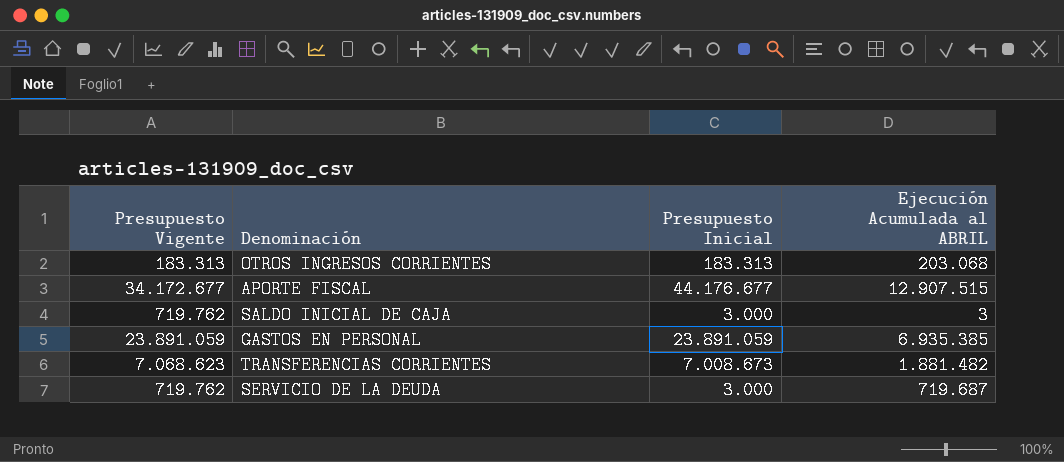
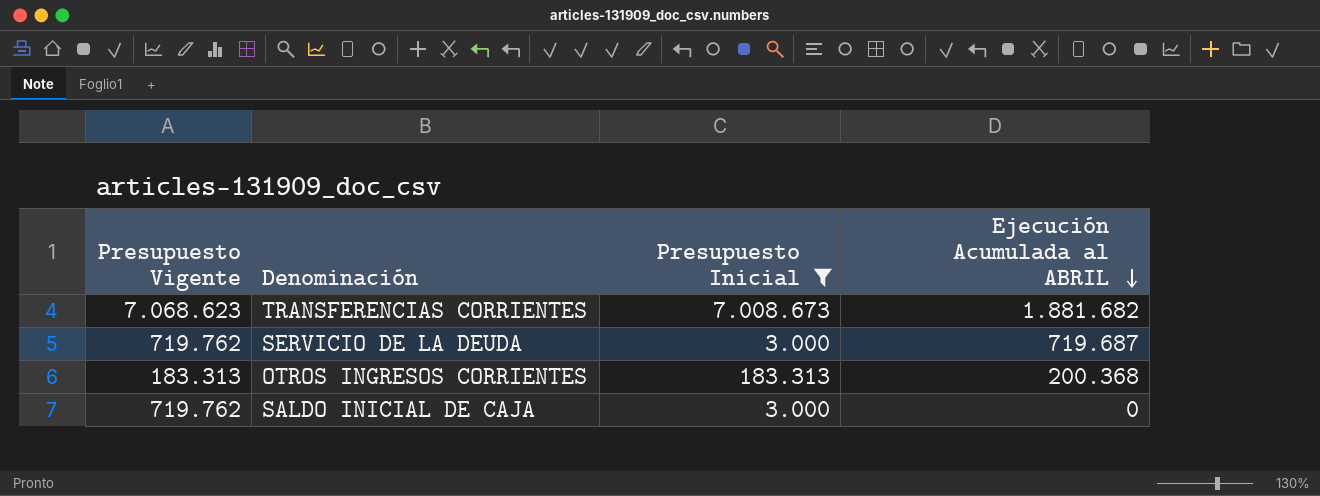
filter: none -> Presupuesto Inicial <= 7.008.673
row order: none -> Ejecución Acumulada al ABRIL descending
TRANSFERENCIAS CORRIENTES | Ejecución Acumulada al ABRIL: 1.881.482 -> 1.881.682
OTROS INGRESOS CORRIENTES | Ejecución Acumulada al ABRIL: 203.068 -> 200.368
SALDO INICIAL DE CAJA | Ejecución Acumulada al ABRIL: 3 -> 0

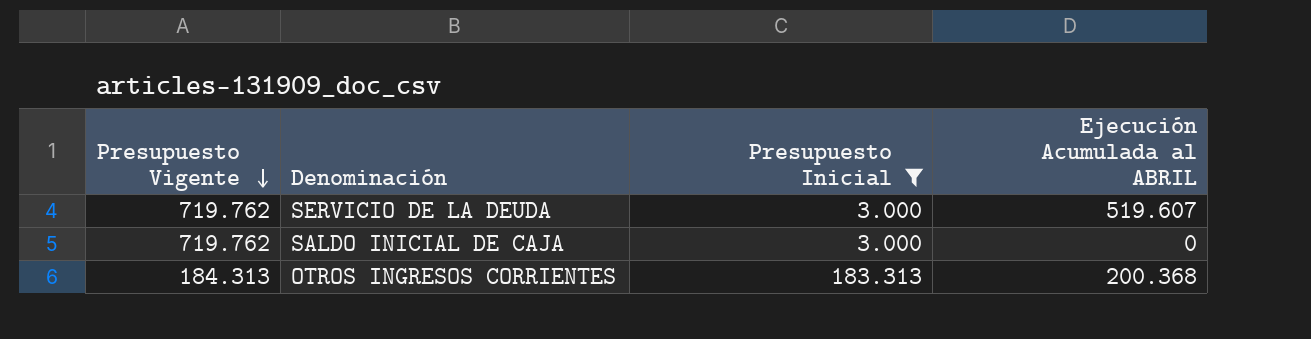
row order: Ejecución Acumulada al ABRIL descending -> Presupuesto Vigente descending
row TRANSFERENCIAS CORRIENTES: 7.068.623 | 7.008.673 | 1.881.682 -> none
SERVICIO DE LA DEUDA | Ejecución Acumulada al ABRIL: 719.687 -> 519.607
OTROS INGRESOS CORRIENTES | Presupuesto Vigente: 183.313 -> 184.313

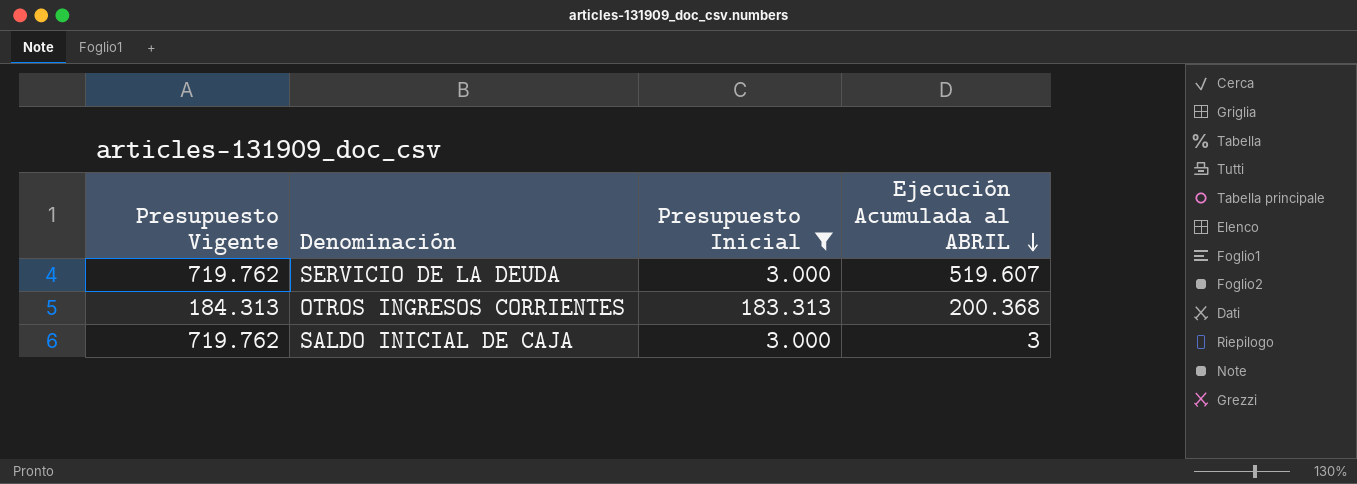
row order: Presupuesto Vigente descending -> Ejecución Acumulada al ABRIL descending
SALDO INICIAL DE CAJA | Ejecución Acumulada al ABRIL: 0 -> 3

